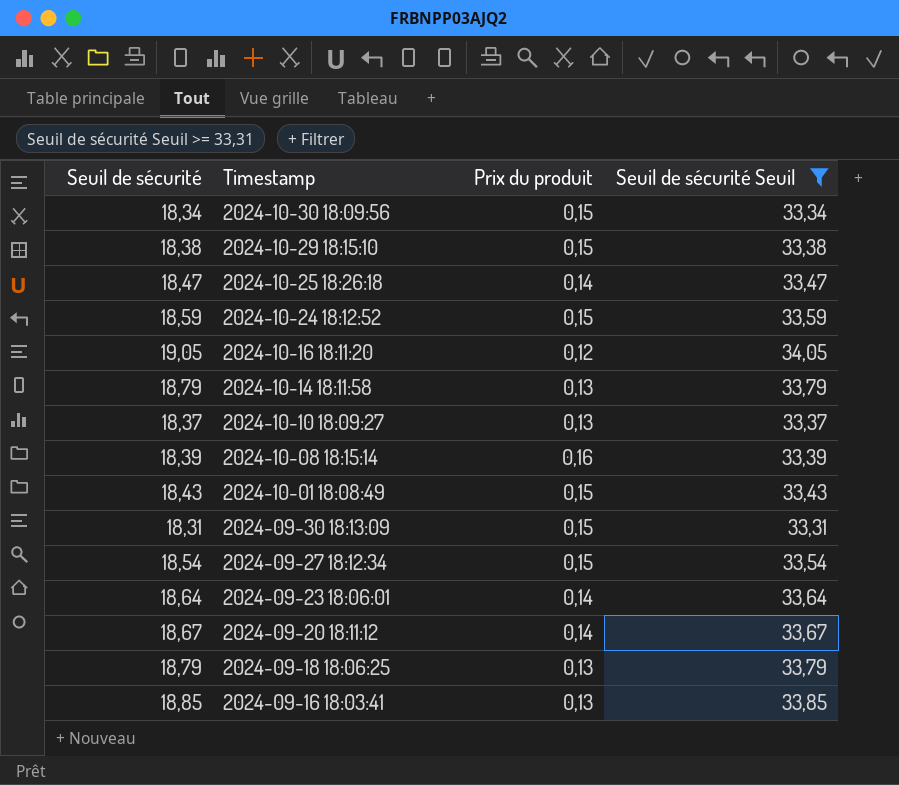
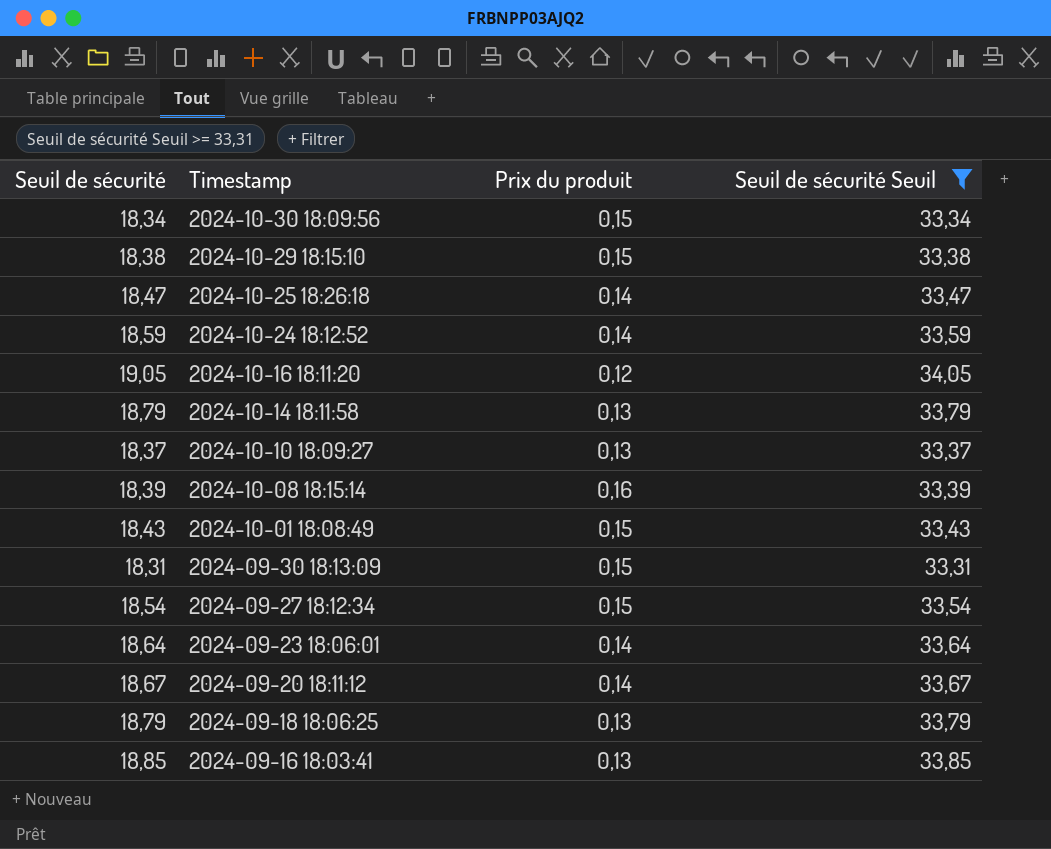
2024-10-24 18:12:52 | Prix du produit: 0,15 -> 0,14

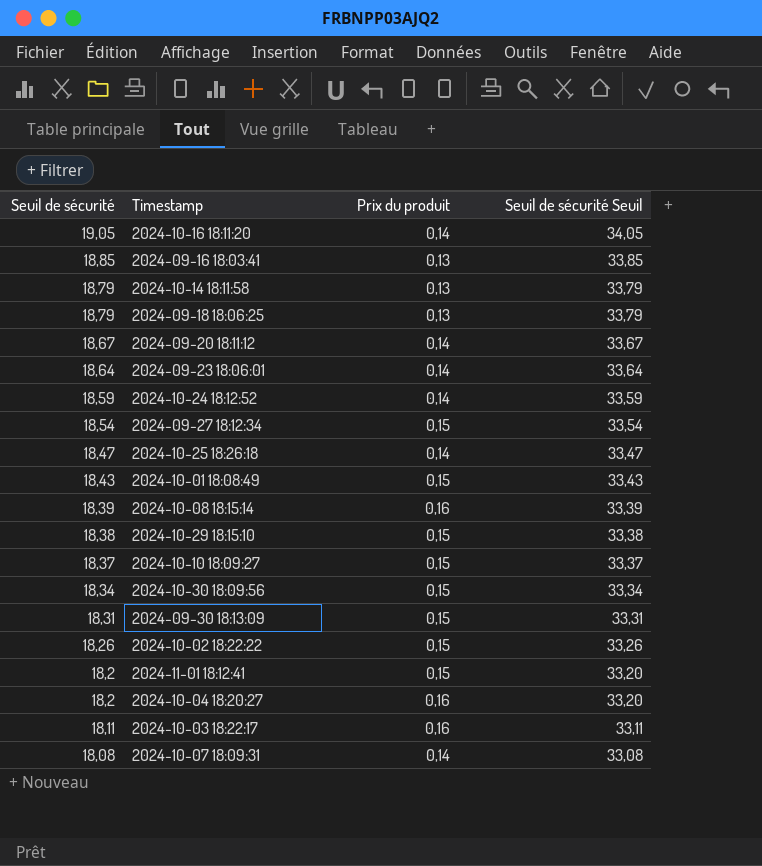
filter: Seuil de sécurité Seuil >= 33,31 -> none
row order: Timestamp descending -> Seuil de sécurité descending
2024-10-16 18:11:20 | Prix du produit: 0,12 -> 0,14
2024-10-10 18:09:27 | Prix du produit: 0,13 -> 0,15

